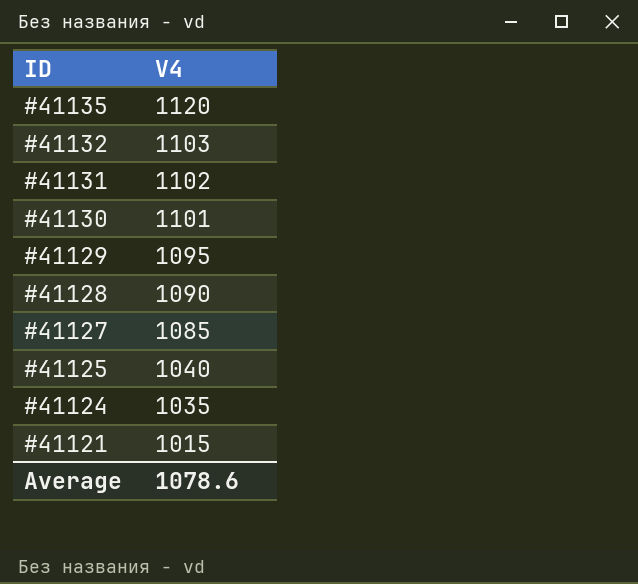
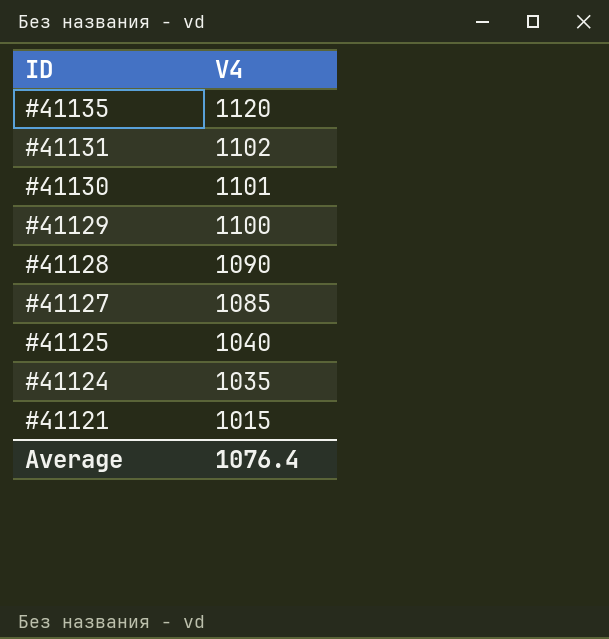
row #41132: 1103 -> none
#41129 | V4: 1095 -> 1100
Average | V4: 1078.6 -> 1076.4

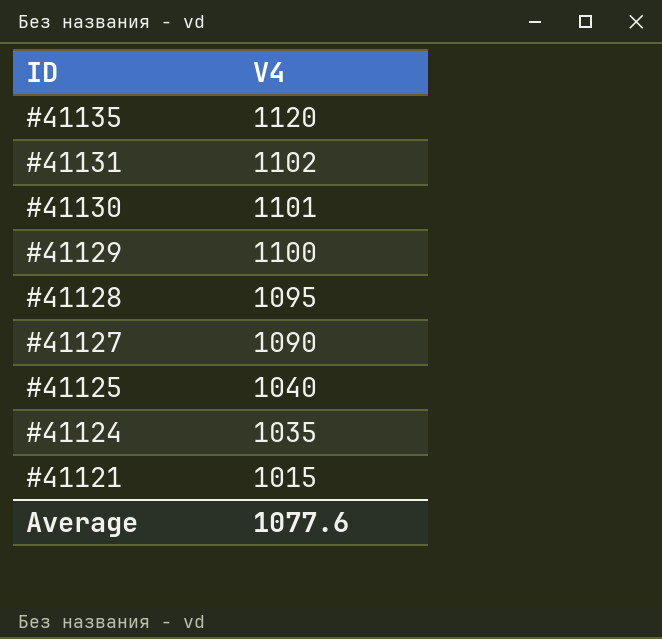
#41128 | V4: 1090 -> 1095
#41127 | V4: 1085 -> 1090
Average | V4: 1076.4 -> 1077.6

